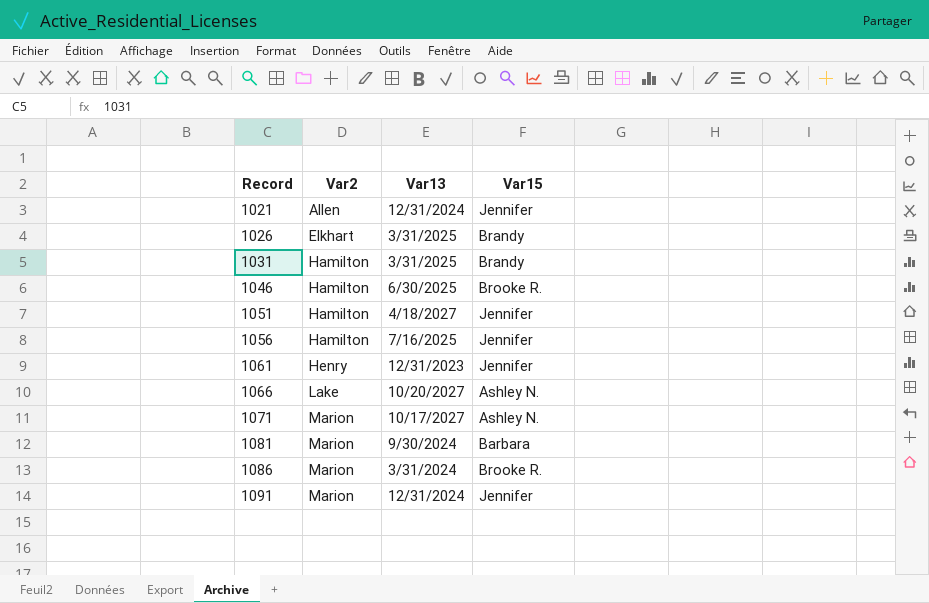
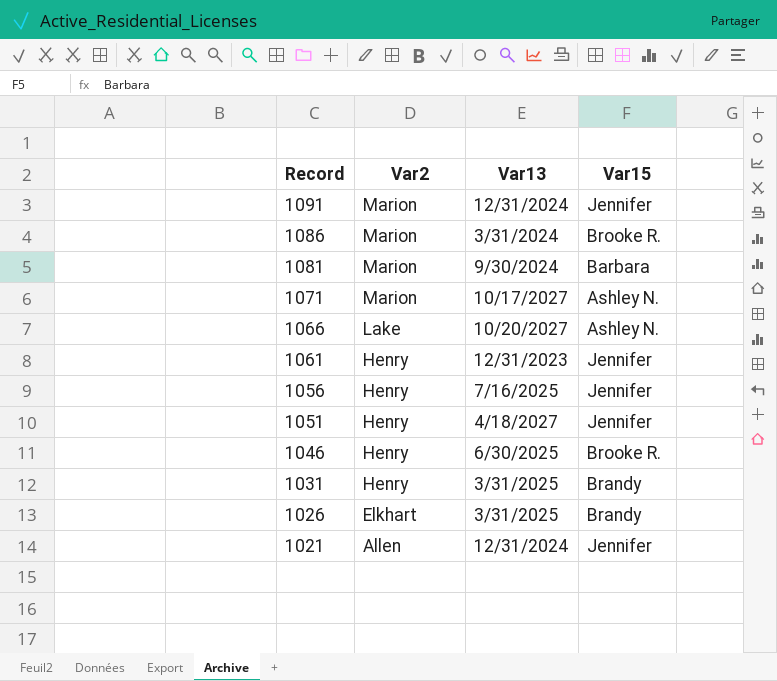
row order: Record ascending -> Record descending
1056 | Var2: Hamilton -> Henry
1051 | Var2: Hamilton -> Henry
1046 | Var2: Hamilton -> Henry
1031 | Var2: Hamilton -> Henry

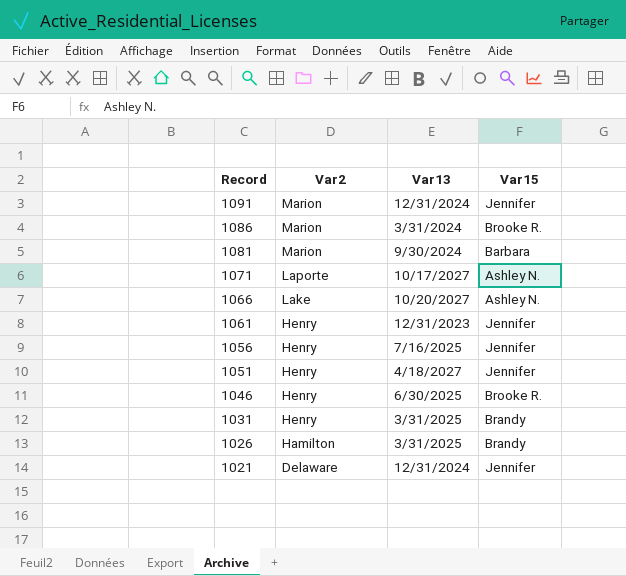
1071 | Var2: Marion -> Laporte
1026 | Var2: Elkhart -> Hamilton
1021 | Var2: Allen -> Delaware

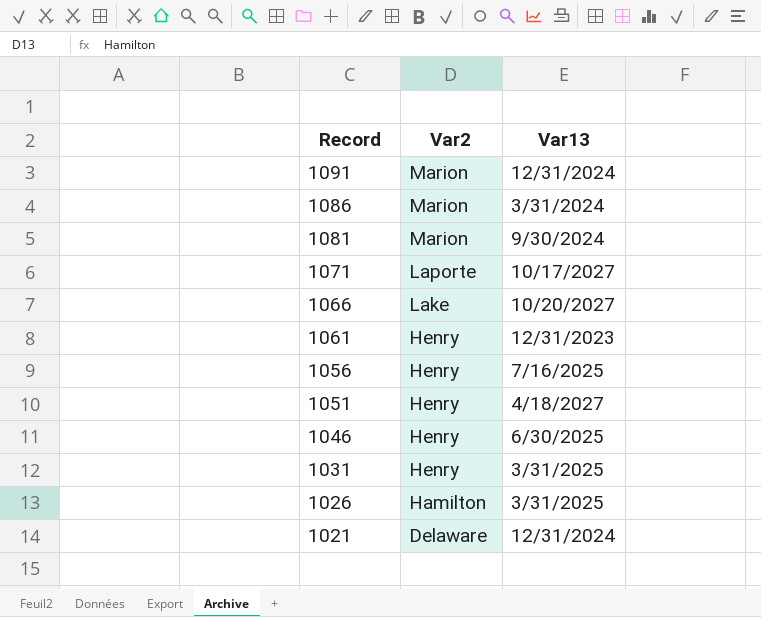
column Var15 | position: 4 -> none

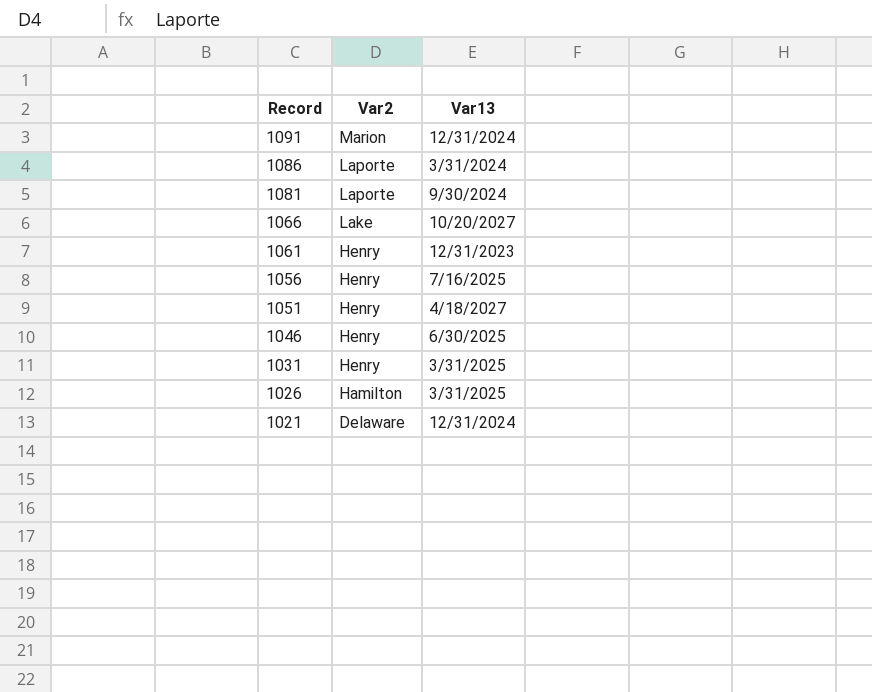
row 1071: Laporte | 10/17/2027 -> none
1086 | Var2: Marion -> Laporte
1081 | Var2: Marion -> Laporte

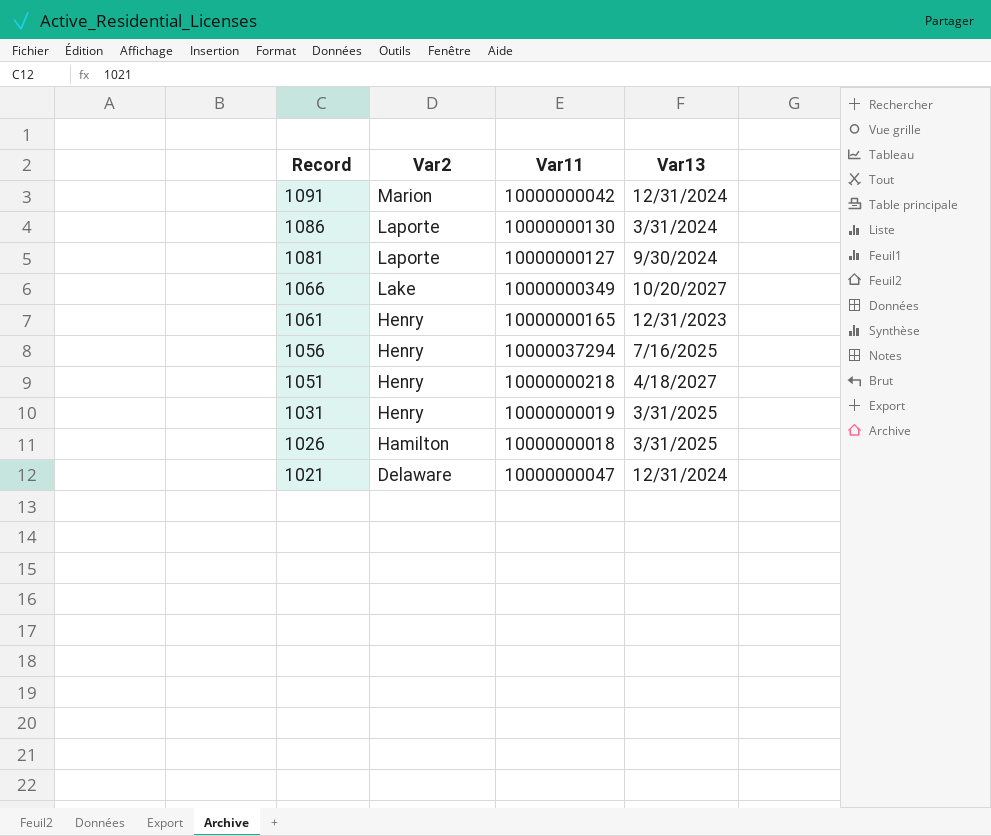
column Var11 | position: none -> 3
row 1046: Henry | 6/30/2025 -> none

